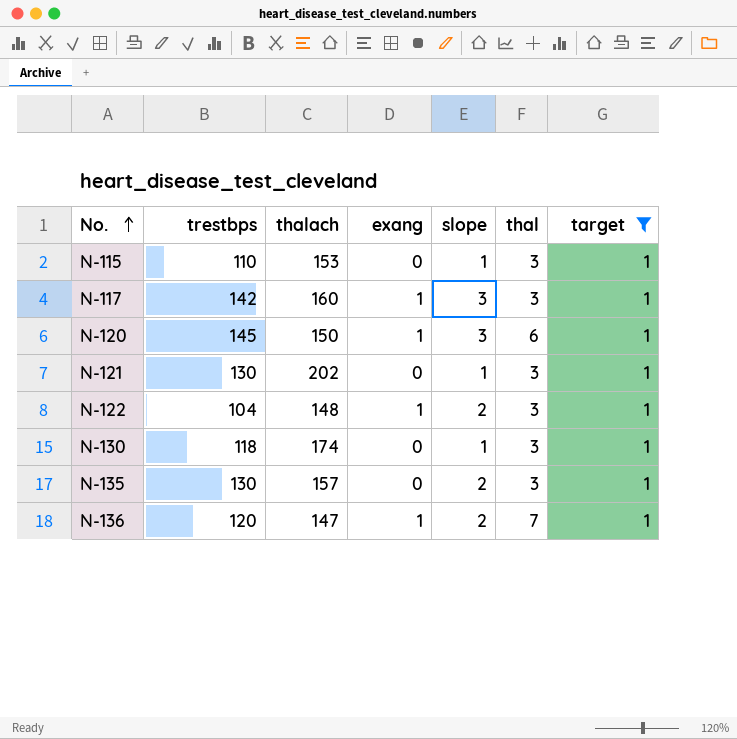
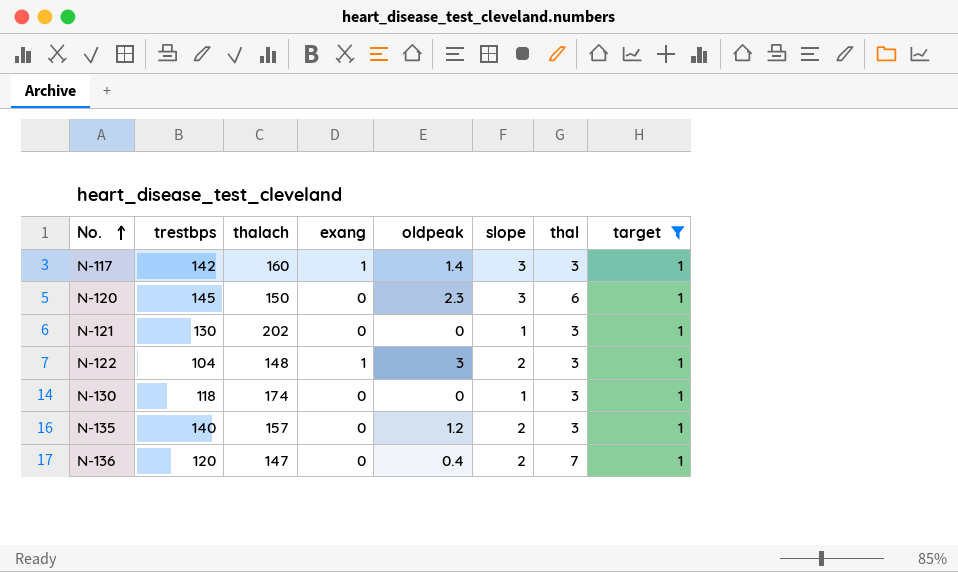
column oldpeak | position: none -> 5
row N-115: 110 | 153 | 0 | 1 | 3 | 1 -> none
N-120 | exang: 1 -> 0
N-135 | trestbps: 130 -> 140
N-136 | exang: 1 -> 0

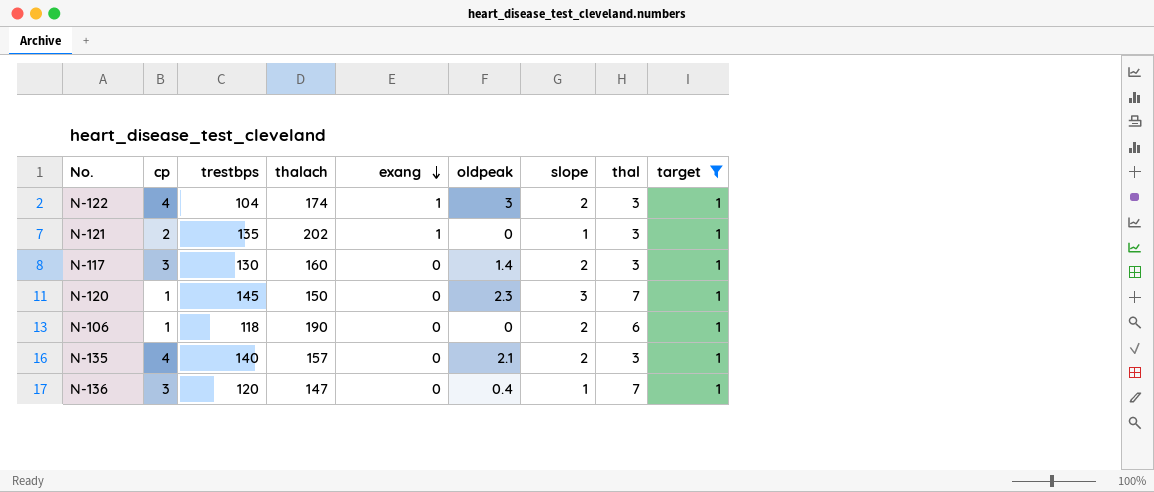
row order: No. ascending -> exang descending
column cp | position: none -> 2
row N-130: 118 | 174 | 0 | 0 | 1 | 3 | 1 -> none
N-122 | thalach: 148 -> 174
N-121 | trestbps: 130 -> 135
N-121 | exang: 0 -> 1
N-117 | trestbps: 142 -> 130
N-117 | exang: 1 -> 0
N-117 | slope: 3 -> 2
N-120 | thal: 6 -> 7
row N-106: none -> 1 | 118 | 190 | 0 | 0 | 2 | 6 | 1
N-135 | oldpeak: 1.2 -> 2.1
N-136 | slope: 2 -> 1

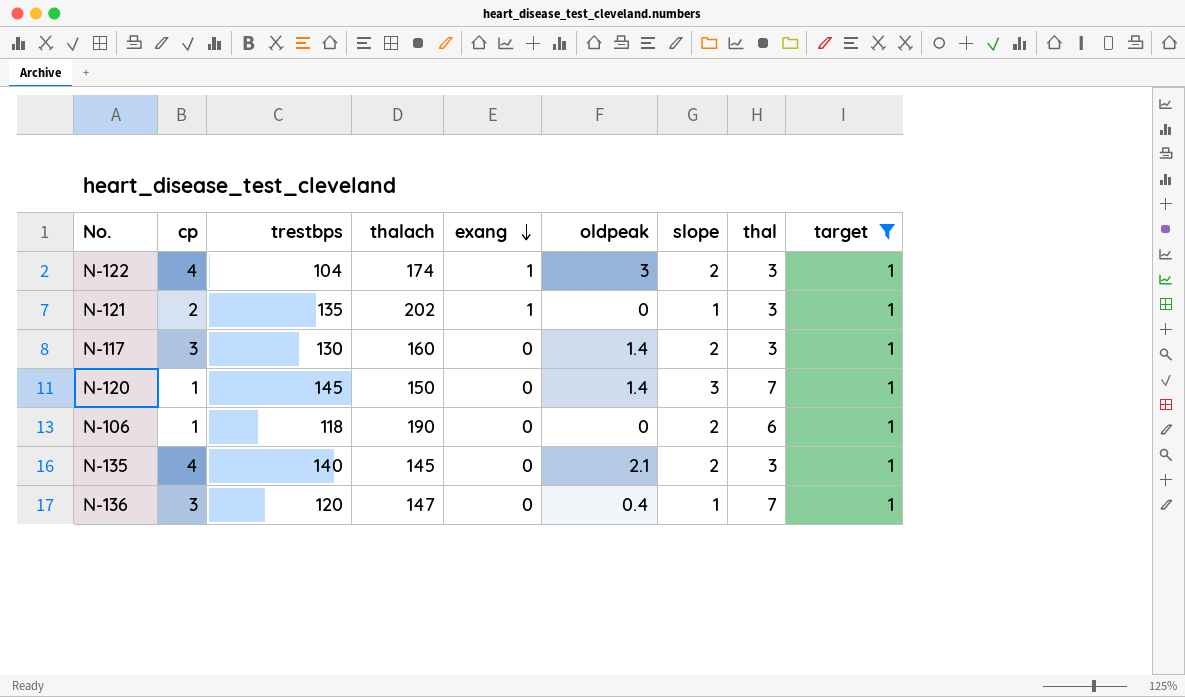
N-120 | oldpeak: 2.3 -> 1.4
N-135 | thalach: 157 -> 145

